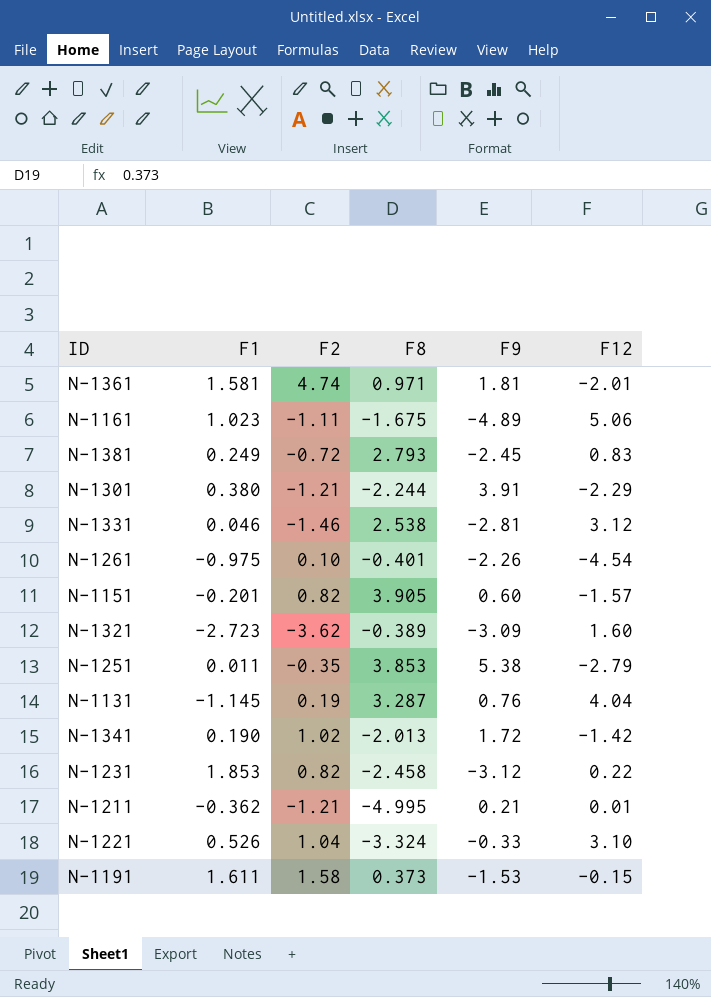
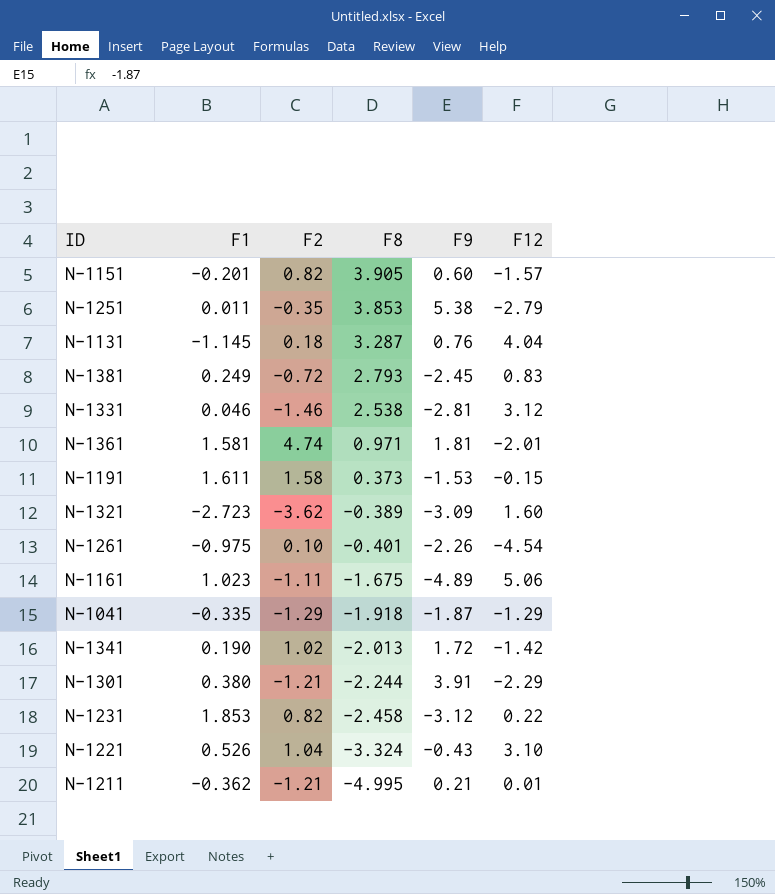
row order: none -> F8 descending
N-1131 | F2: 0.19 -> 0.18
row N-1041: none -> -0.335 | -1.29 | -1.918 | -1.87 | -1.29
N-1221 | F9: -0.33 -> -0.43

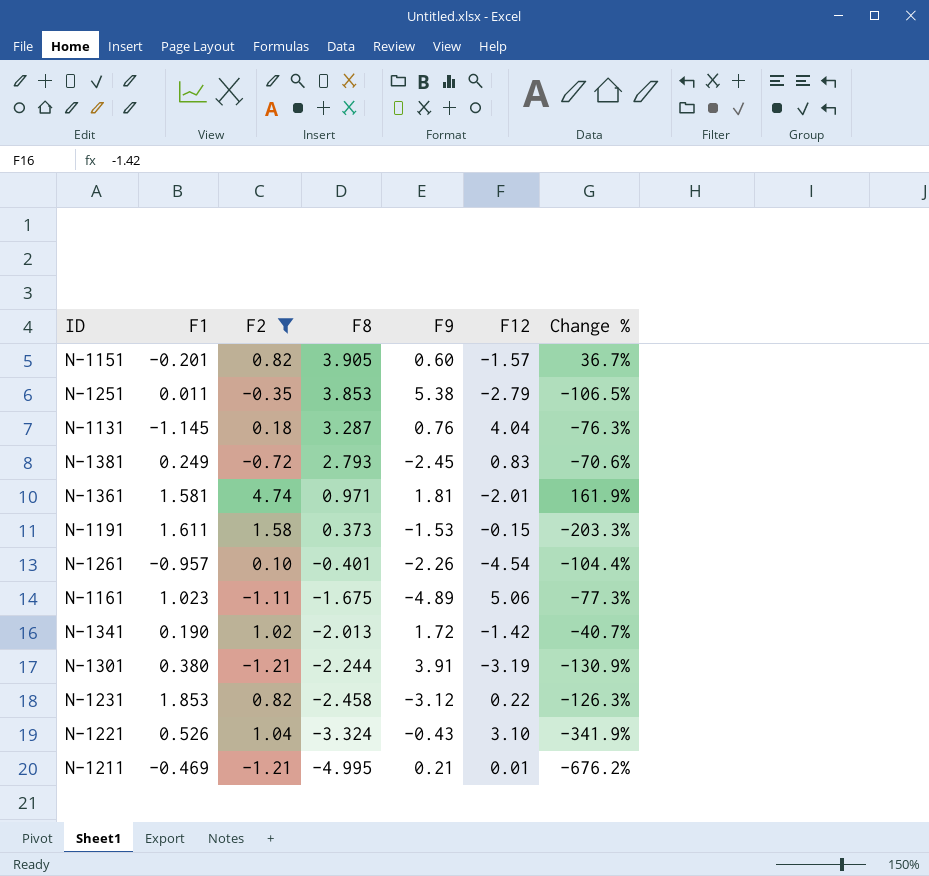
filter: none -> F2 >= -1.21
column Change % | formula: none -> ([F2] - [F9]) / [F9]
N-1261 | F1: -0.975 -> -0.957
N-1301 | F12: -2.29 -> -3.19
N-1211 | F1: -0.362 -> -0.469

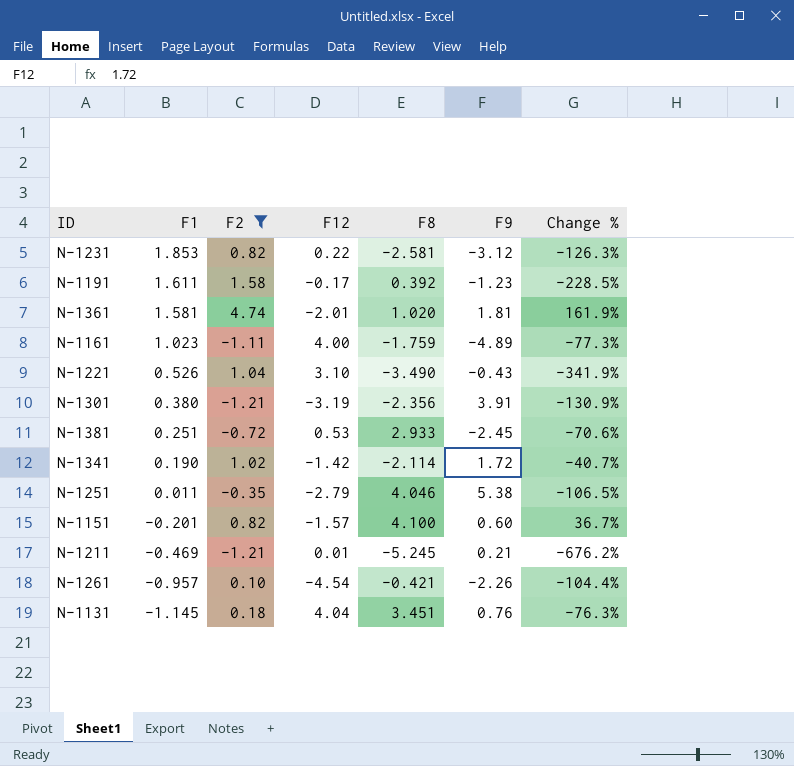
row order: F8 descending -> F1 descending
column F12 | position: 6 -> 4
N-1231 | F8: -2.458 -> -2.581
N-1191 | F12: -0.15 -> -0.17
N-1191 | F8: 0.373 -> 0.392
N-1191 | F9: -1.53 -> -1.23
N-1191 | Change %: -203.3% -> -228.5%
N-1361 | F8: 0.971 -> 1.020
N-1161 | F12: 5.06 -> 4.00
N-1161 | F8: -1.675 -> -1.759
N-1221 | F8: -3.324 -> -3.490
N-1301 | F8: -2.244 -> -2.356
N-1381 | F1: 0.249 -> 0.251
N-1381 | F12: 0.83 -> 0.53
N-1381 | F8: 2.793 -> 2.933
N-1341 | F8: -2.013 -> -2.114
N-1251 | F8: 3.853 -> 4.046
N-1151 | F8: 3.905 -> 4.100
N-1211 | F8: -4.995 -> -5.245
N-1261 | F8: -0.401 -> -0.421
N-1131 | F8: 3.287 -> 3.451

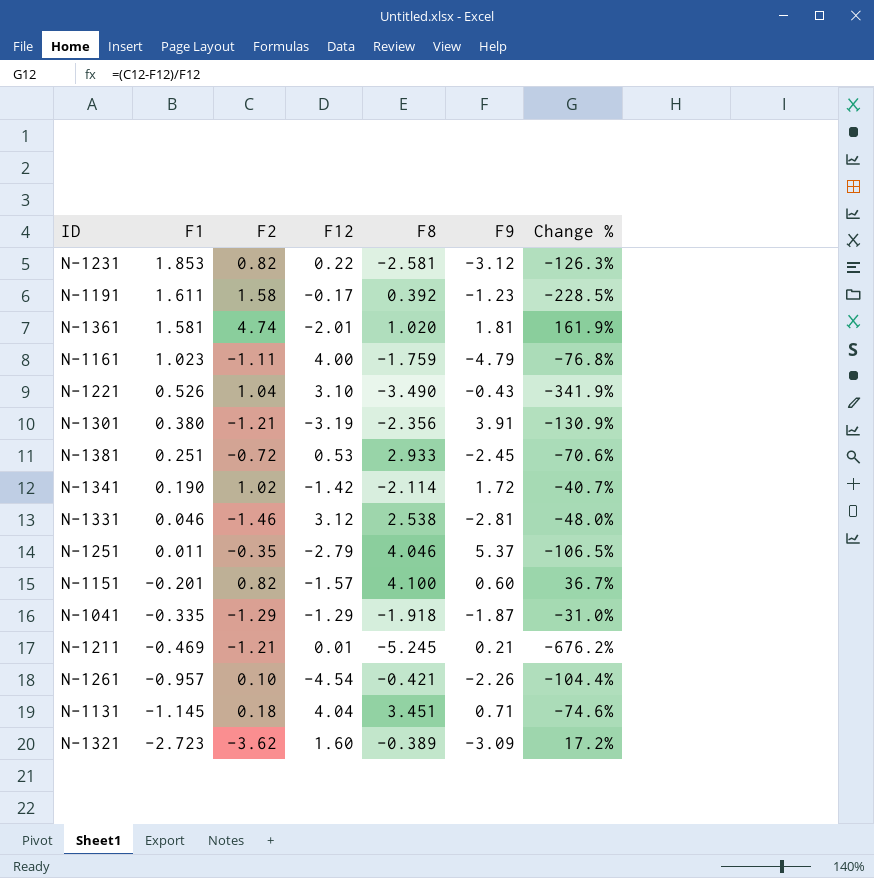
filter: F2 >= -1.21 -> none
N-1161 | F9: -4.89 -> -4.79
N-1161 | Change %: -77.3% -> -76.8%
N-1251 | F9: 5.38 -> 5.37
N-1131 | F9: 0.76 -> 0.71
N-1131 | Change %: -76.3% -> -74.6%

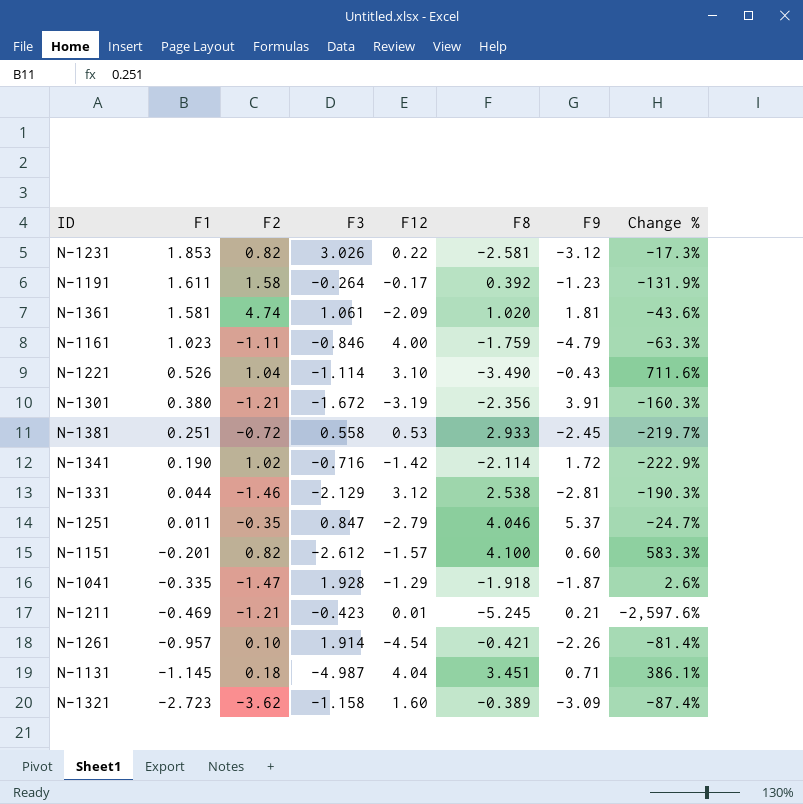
column F3 | position: none -> 4
column Change % | formula: ([F2] - [F9]) / [F9] -> ([F8] - [F9]) / [F9]
N-1361 | F12: -2.01 -> -2.09
N-1331 | F1: 0.046 -> 0.044
N-1041 | F2: -1.29 -> -1.47

